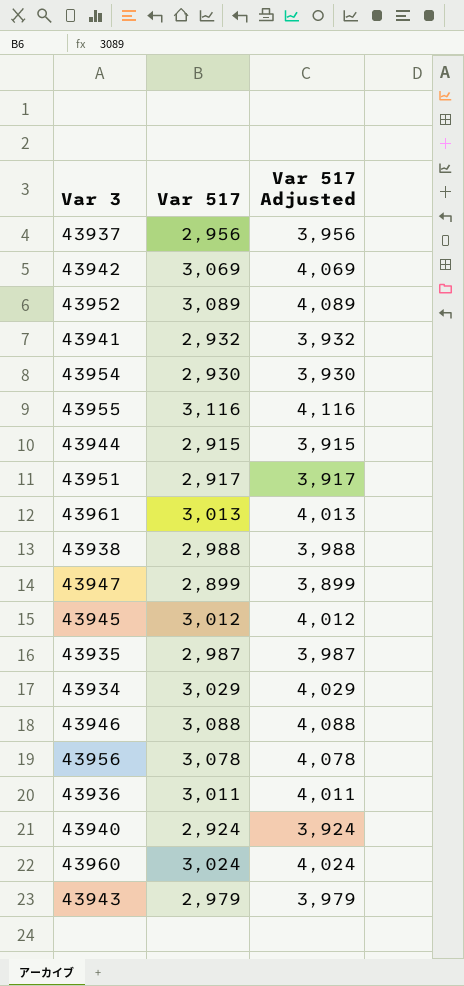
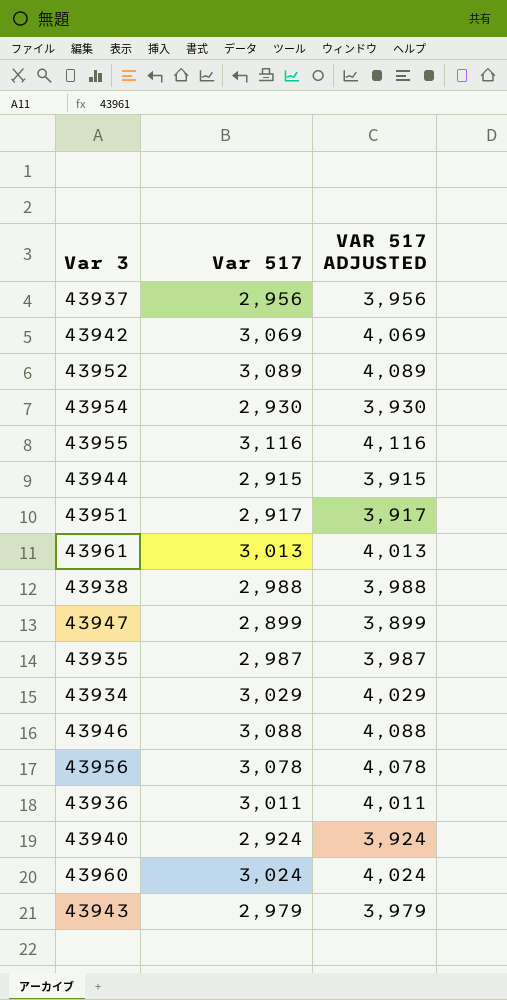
column name: Var 517 Adjusted -> VAR 517 ADJUSTED
row 43941: 2,932 | 3,932 -> none
row 43945: 3,012 | 4,012 -> none

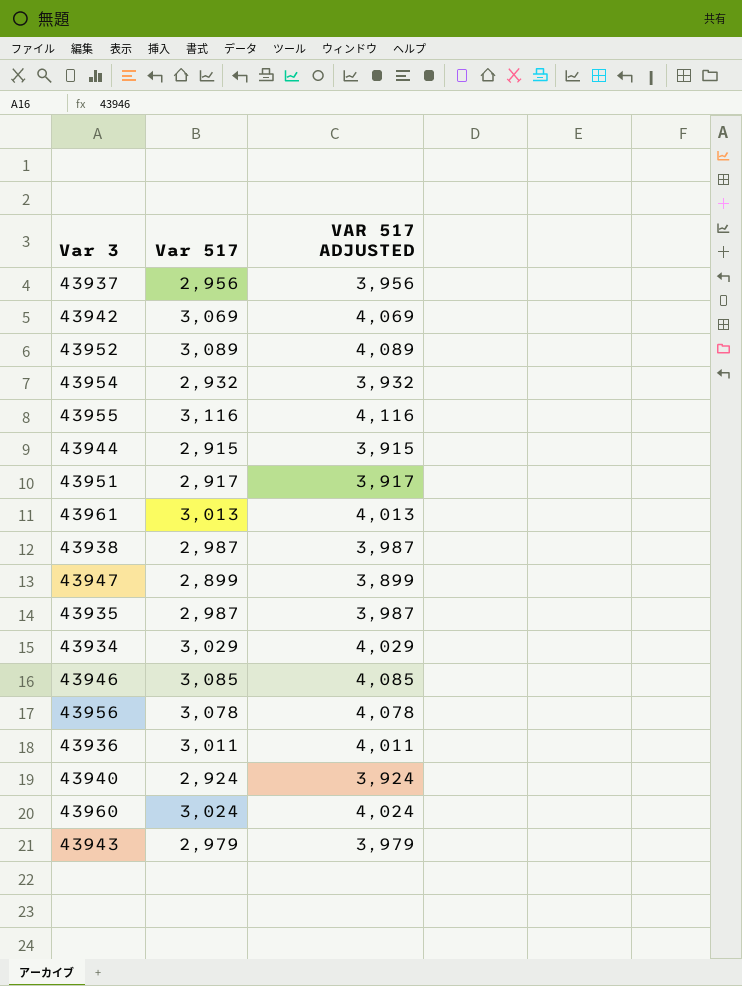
43954 | Var 517: 2,930 -> 2,932
43954 | VAR 517 ADJUSTED: 3,930 -> 3,932
43938 | Var 517: 2,988 -> 2,987
43938 | VAR 517 ADJUSTED: 3,988 -> 3,987
43946 | Var 517: 3,088 -> 3,085
43946 | VAR 517 ADJUSTED: 4,088 -> 4,085

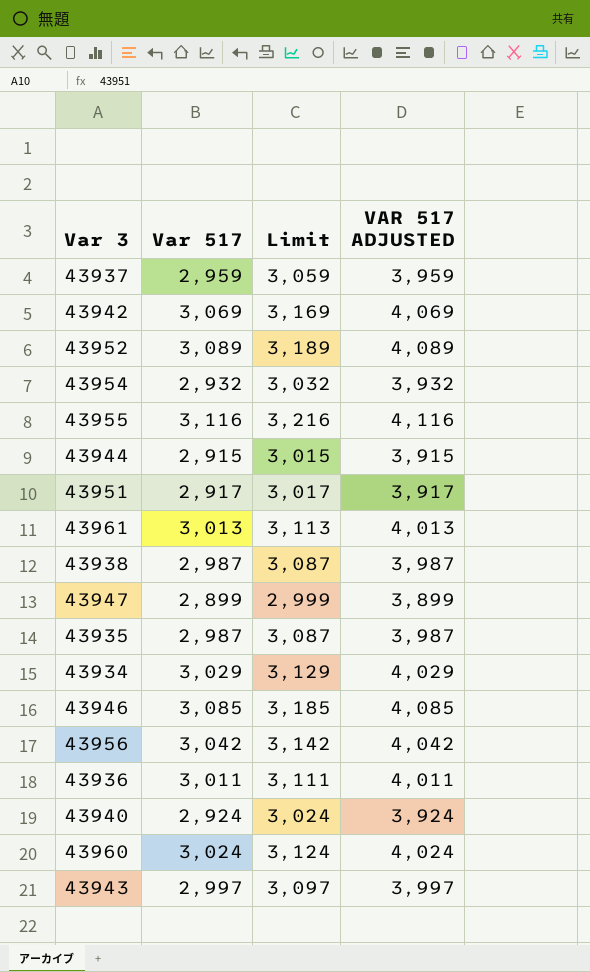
column Limit | formula: none -> [Var 517] + 100
43937 | Var 517: 2,956 -> 2,959
43937 | VAR 517 ADJUSTED: 3,956 -> 3,959
43956 | Var 517: 3,078 -> 3,042
43956 | VAR 517 ADJUSTED: 4,078 -> 4,042
43943 | Var 517: 2,979 -> 2,997
43943 | VAR 517 ADJUSTED: 3,979 -> 3,997

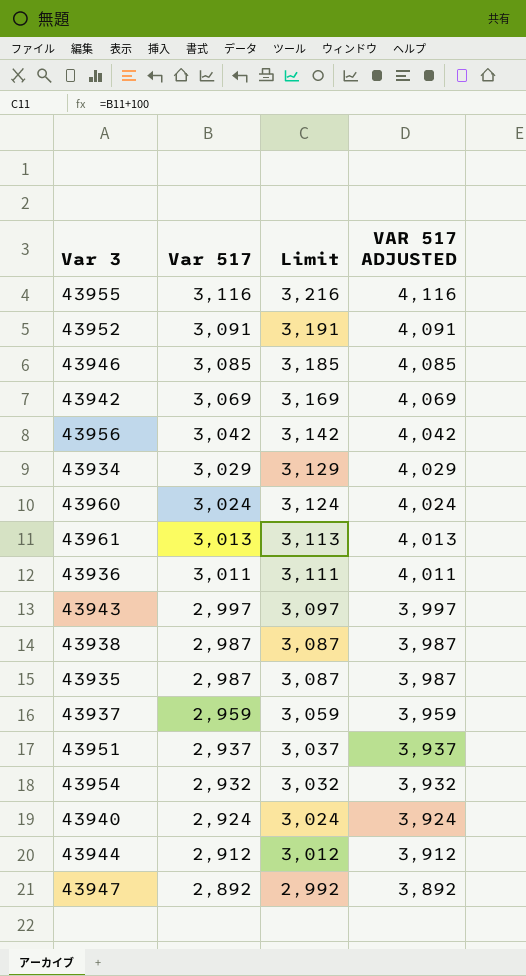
row order: none -> Var 517 descending
43952 | Var 517: 3,089 -> 3,091
43952 | Limit: 3,189 -> 3,191
43952 | VAR 517 ADJUSTED: 4,089 -> 4,091
43951 | Var 517: 2,917 -> 2,937
43951 | Limit: 3,017 -> 3,037
43951 | VAR 517 ADJUSTED: 3,917 -> 3,937
43944 | Var 517: 2,915 -> 2,912
43944 | Limit: 3,015 -> 3,012
43944 | VAR 517 ADJUSTED: 3,915 -> 3,912
43947 | Var 517: 2,899 -> 2,892
43947 | Limit: 2,999 -> 2,992
43947 | VAR 517 ADJUSTED: 3,899 -> 3,892

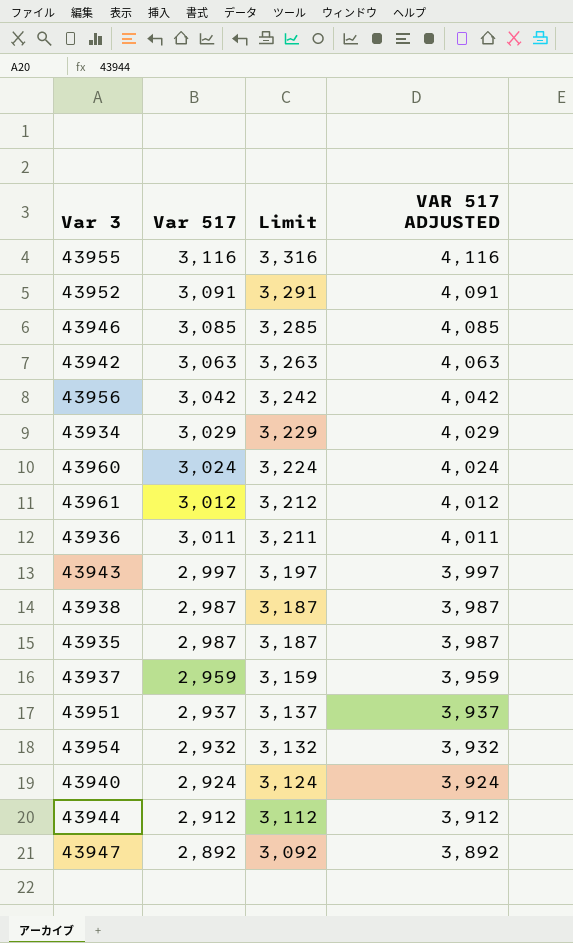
column Limit | formula: [Var 517] + 100 -> [Var 517] + 200
43942 | Var 517: 3,069 -> 3,063
43942 | VAR 517 ADJUSTED: 4,069 -> 4,063
43961 | Var 517: 3,013 -> 3,012
43961 | VAR 517 ADJUSTED: 4,013 -> 4,012

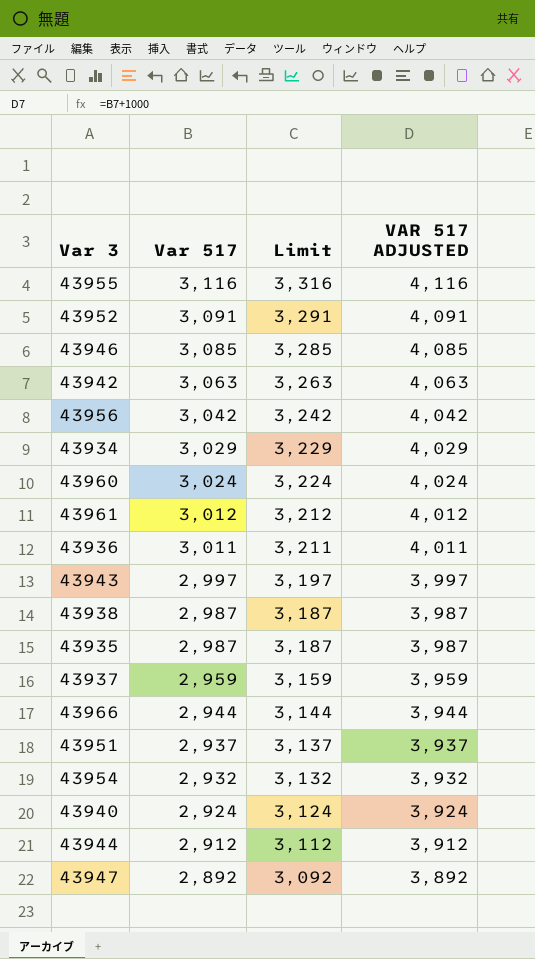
row 43966: none -> 2,944 | 3,144 | 3,944

